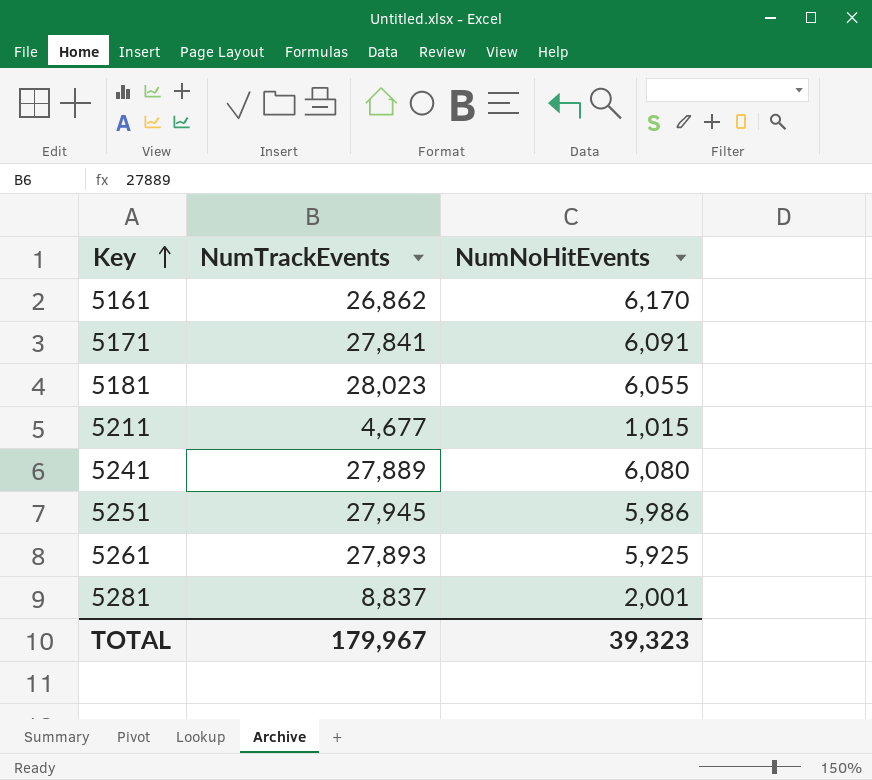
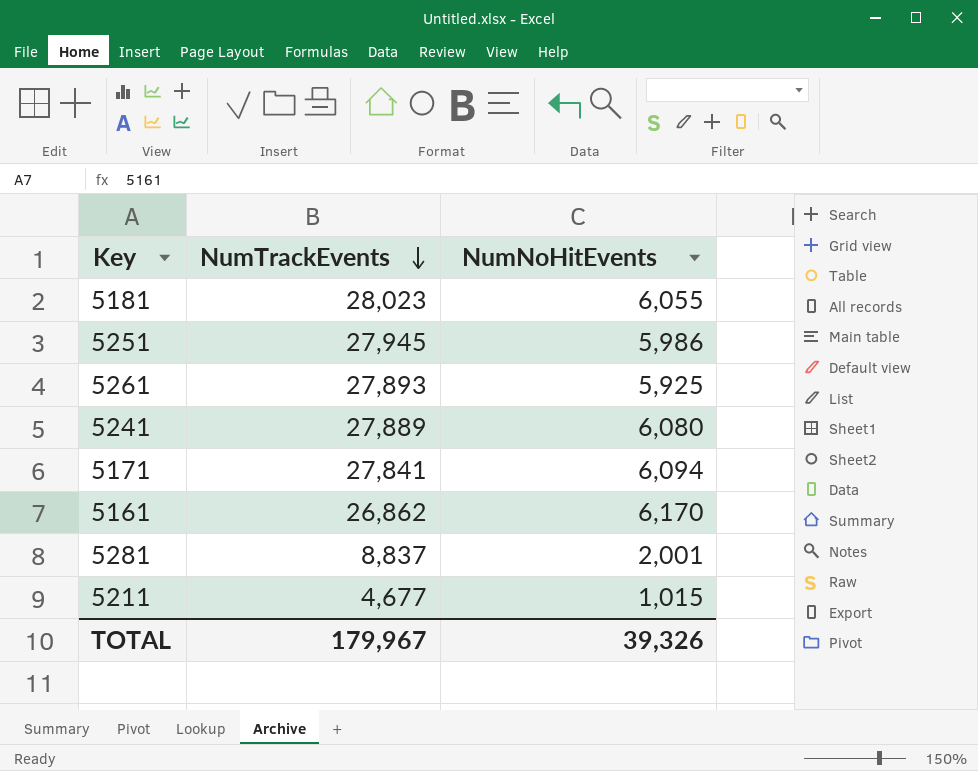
row order: Key ascending -> NumTrackEvents descending
5171 | NumNoHitEvents: 6,091 -> 6,094
TOTAL | NumNoHitEvents: 39,323 -> 39,326

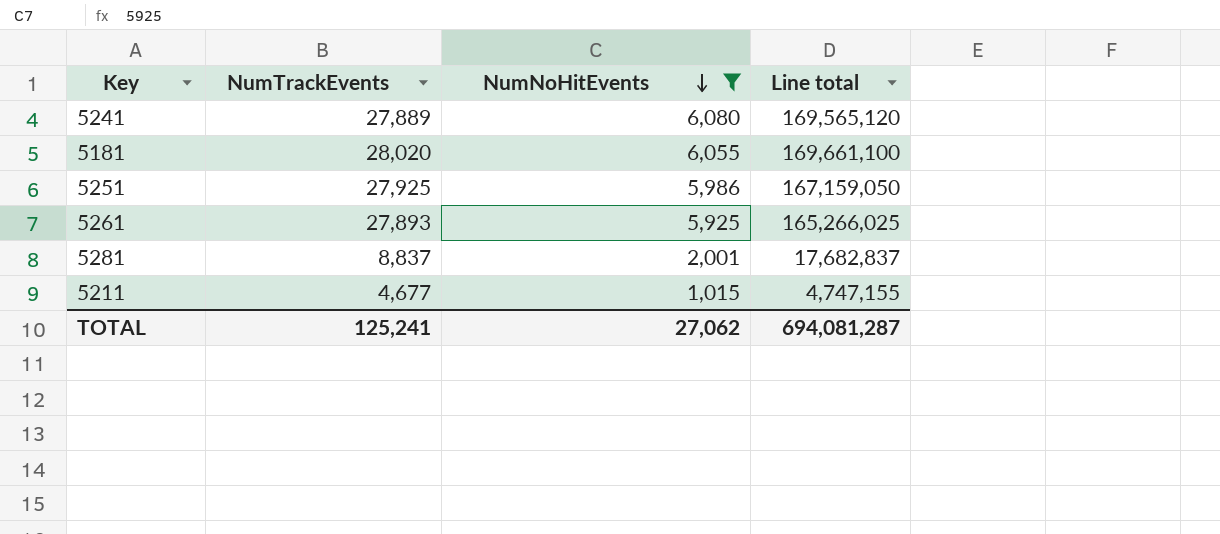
filter: none -> NumNoHitEvents <= 6,080
row order: NumTrackEvents descending -> NumNoHitEvents descending
column Line total | formula: none -> [NumTrackEvents] * [NumNoHitEvents]
5181 | NumTrackEvents: 28,023 -> 28,020
5251 | NumTrackEvents: 27,945 -> 27,925
TOTAL | NumTrackEvents: 179,967 -> 125,241
TOTAL | NumNoHitEvents: 39,326 -> 27,062

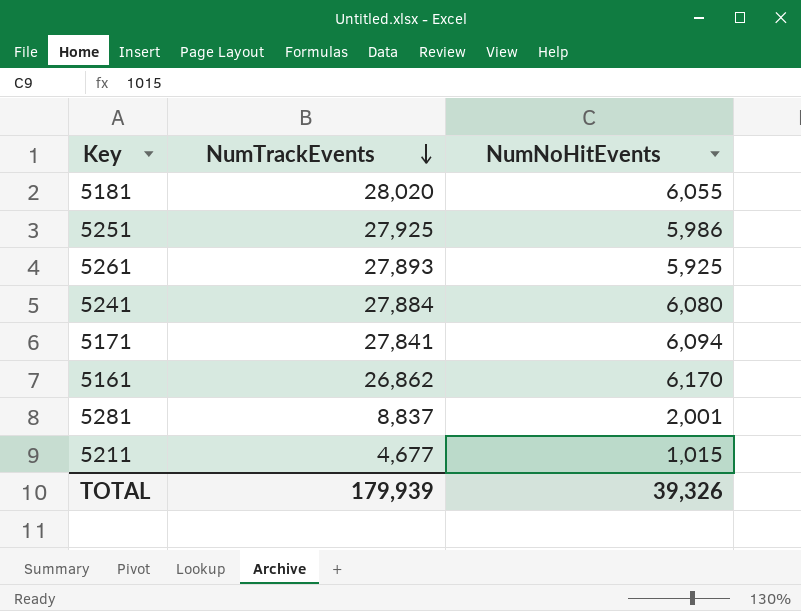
filter: NumNoHitEvents <= 6,080 -> none
row order: NumNoHitEvents descending -> NumTrackEvents descending
column Line total | formula: [NumTrackEvents] * [NumNoHitEvents] -> none
5241 | NumTrackEvents: 27,889 -> 27,884
TOTAL | NumTrackEvents: 125,241 -> 179,939
TOTAL | NumNoHitEvents: 27,062 -> 39,326

